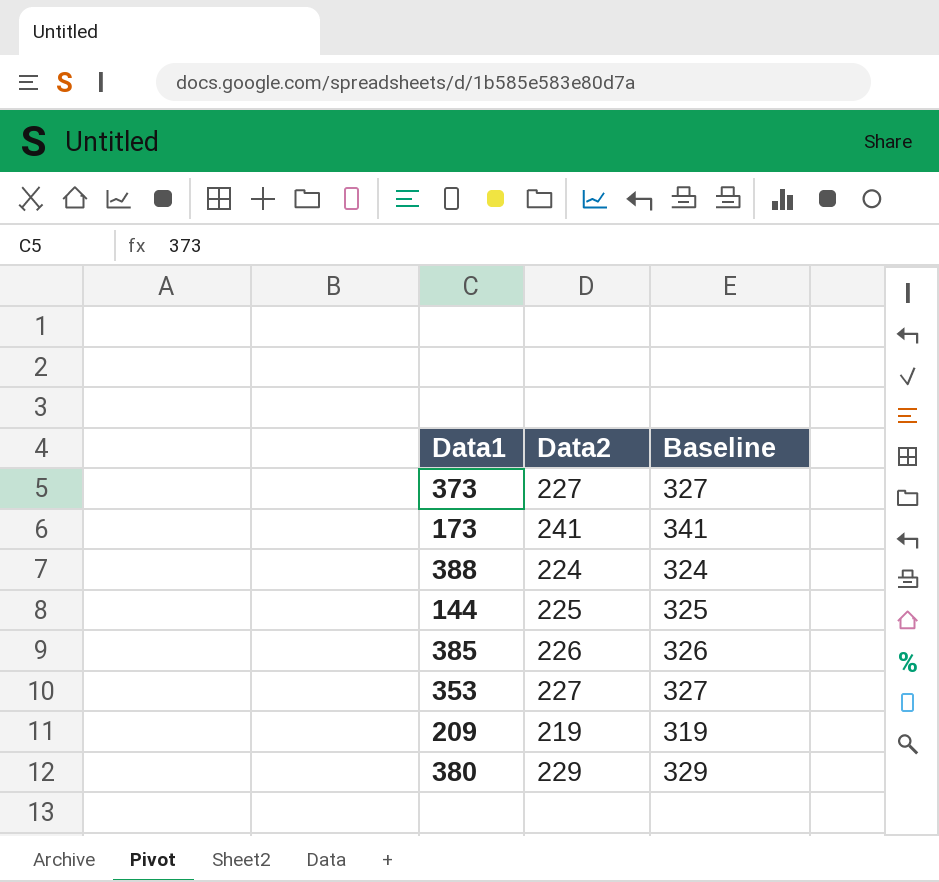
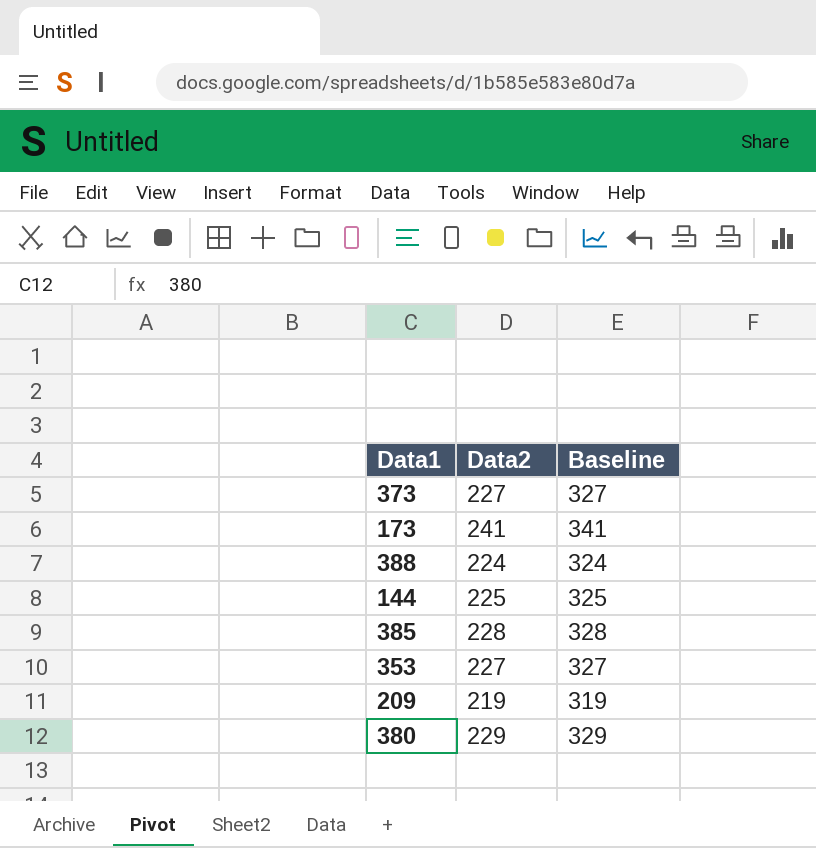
385 | Data2: 226 -> 228
385 | Baseline: 326 -> 328

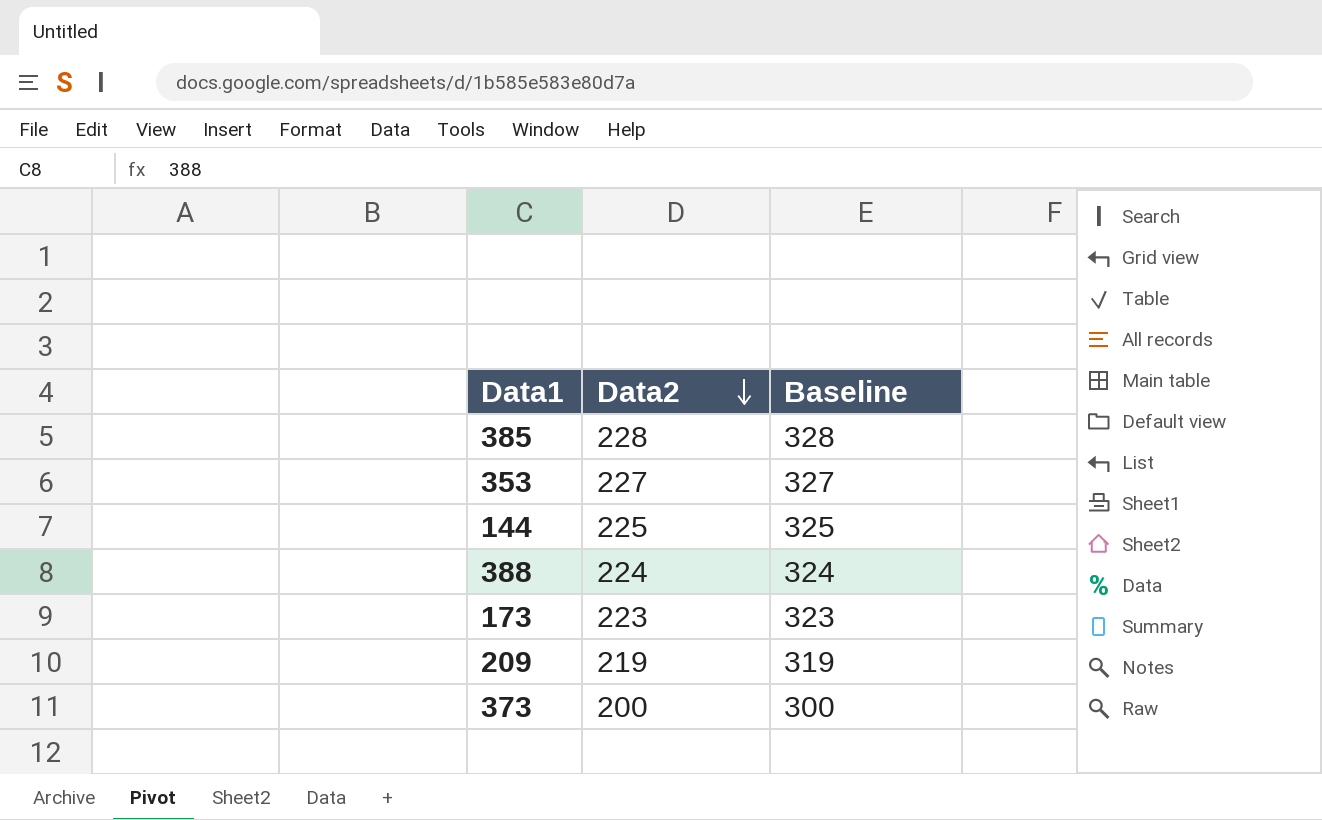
row order: none -> Data2 descending
row 380: 229 | 329 -> none
173 | Data2: 241 -> 223
173 | Baseline: 341 -> 323
373 | Data2: 227 -> 200
373 | Baseline: 327 -> 300

